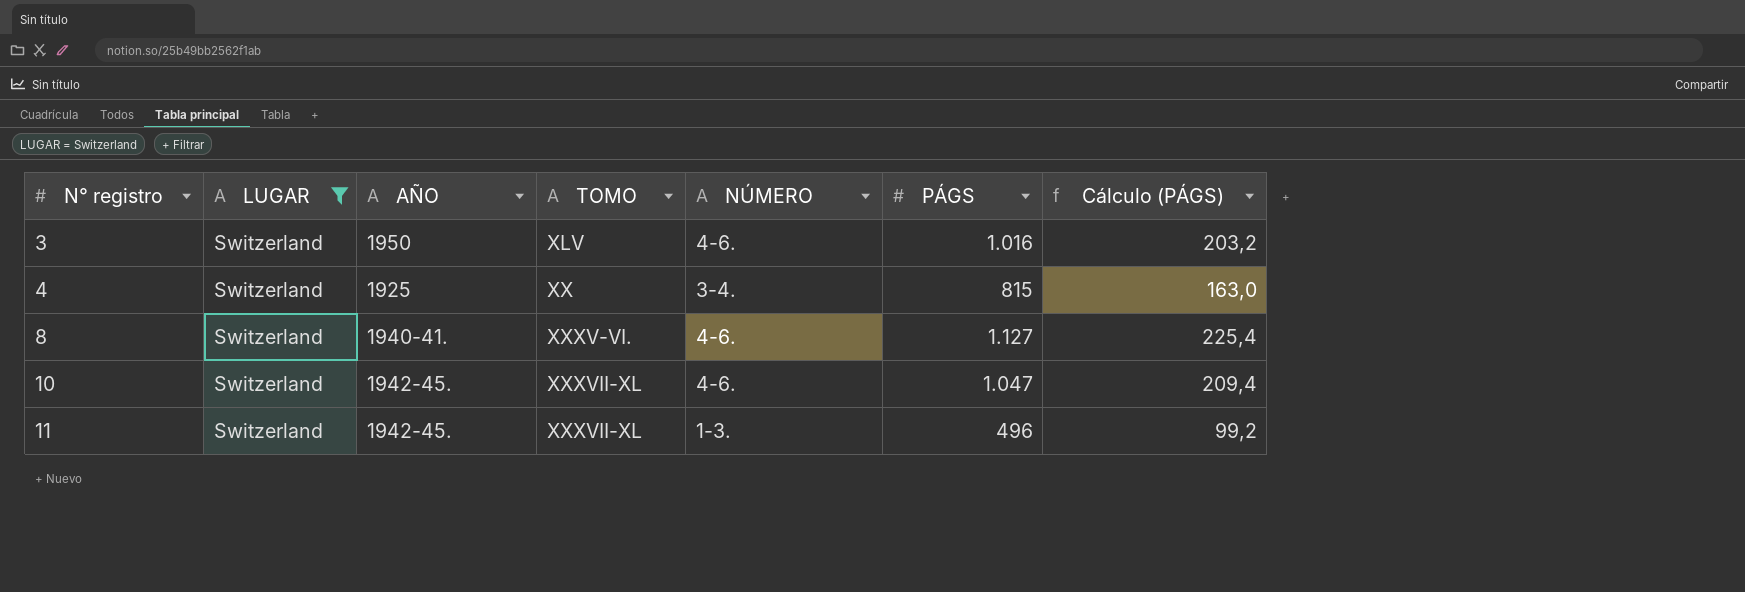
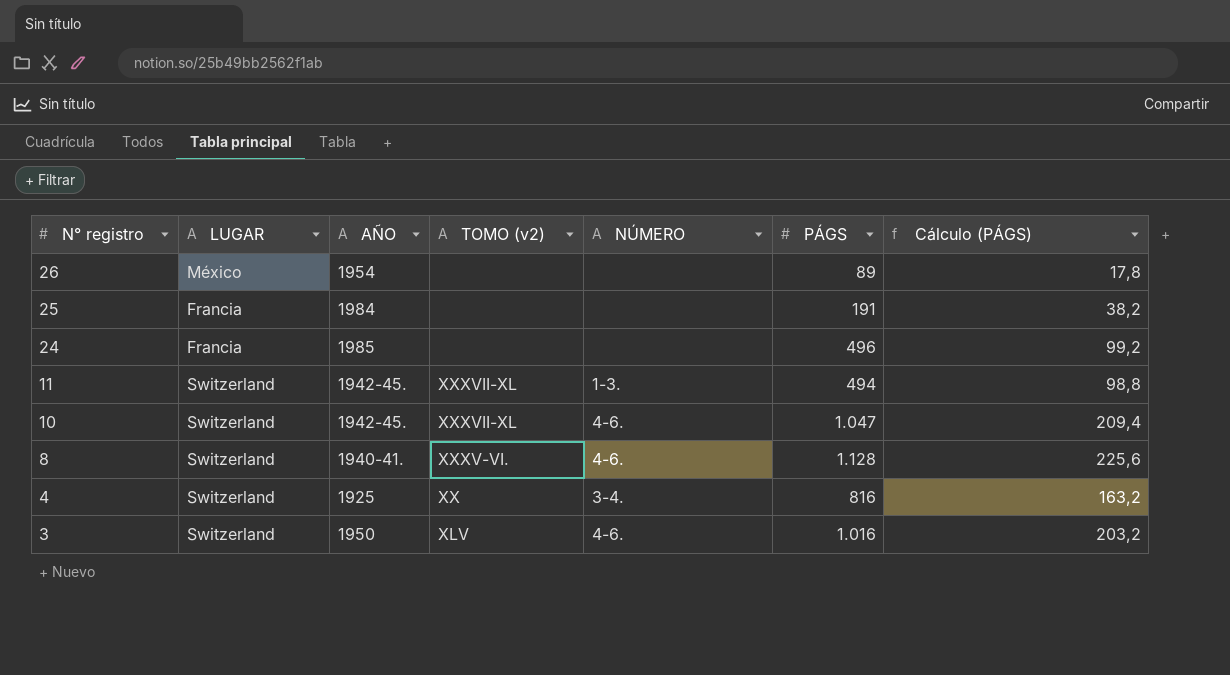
filter: LUGAR = Switzerland -> none
row order: N° registro ascending -> N° registro descending
column name: TOMO -> TOMO (v2)
11 | PÁGS: 496 -> 494
11 | Cálculo (PÁGS): 99,2 -> 98,8
8 | PÁGS: 1.127 -> 1.128
8 | Cálculo (PÁGS): 225,4 -> 225,6
4 | PÁGS: 815 -> 816
4 | Cálculo (PÁGS): 163,0 -> 163,2

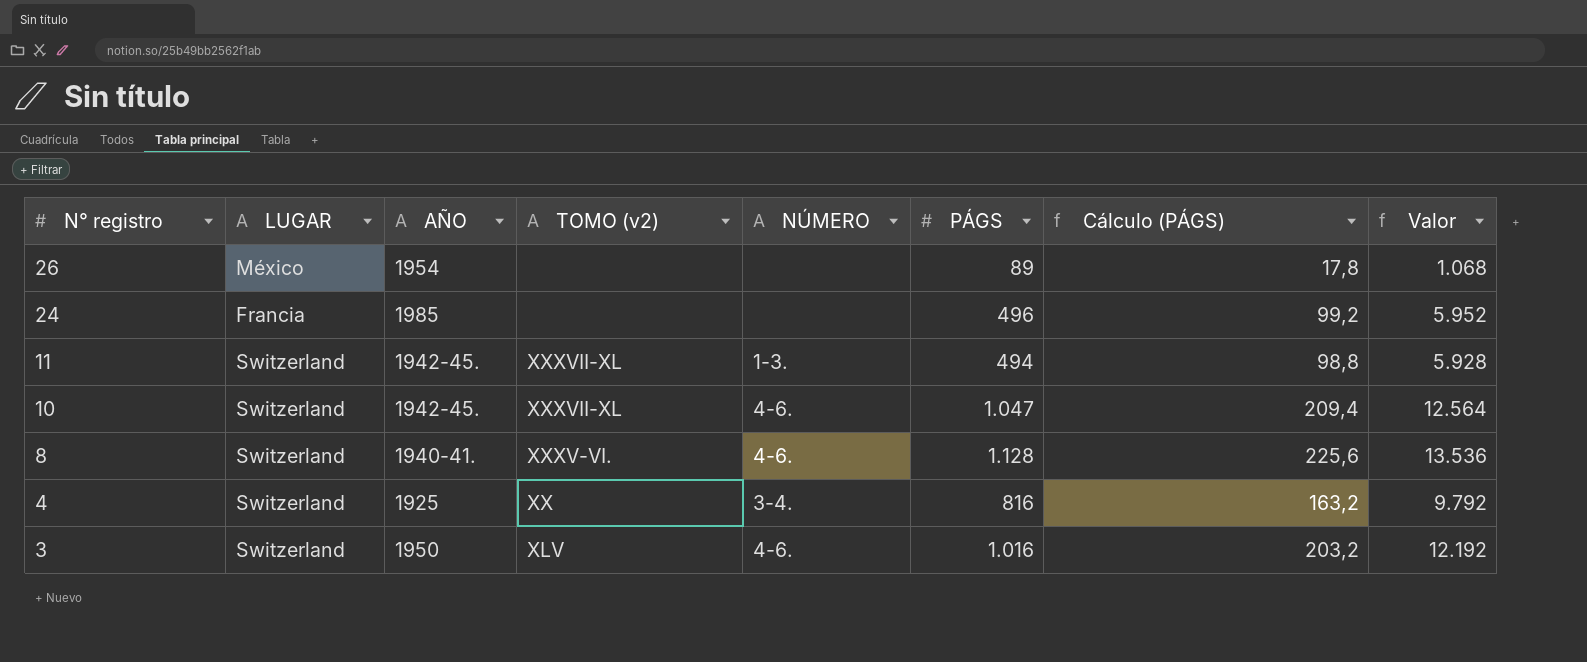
column Valor | formula: none -> [PÁGS] * 12
row 25: Francia | 1984 | none | none | 191 | 38,2 -> none

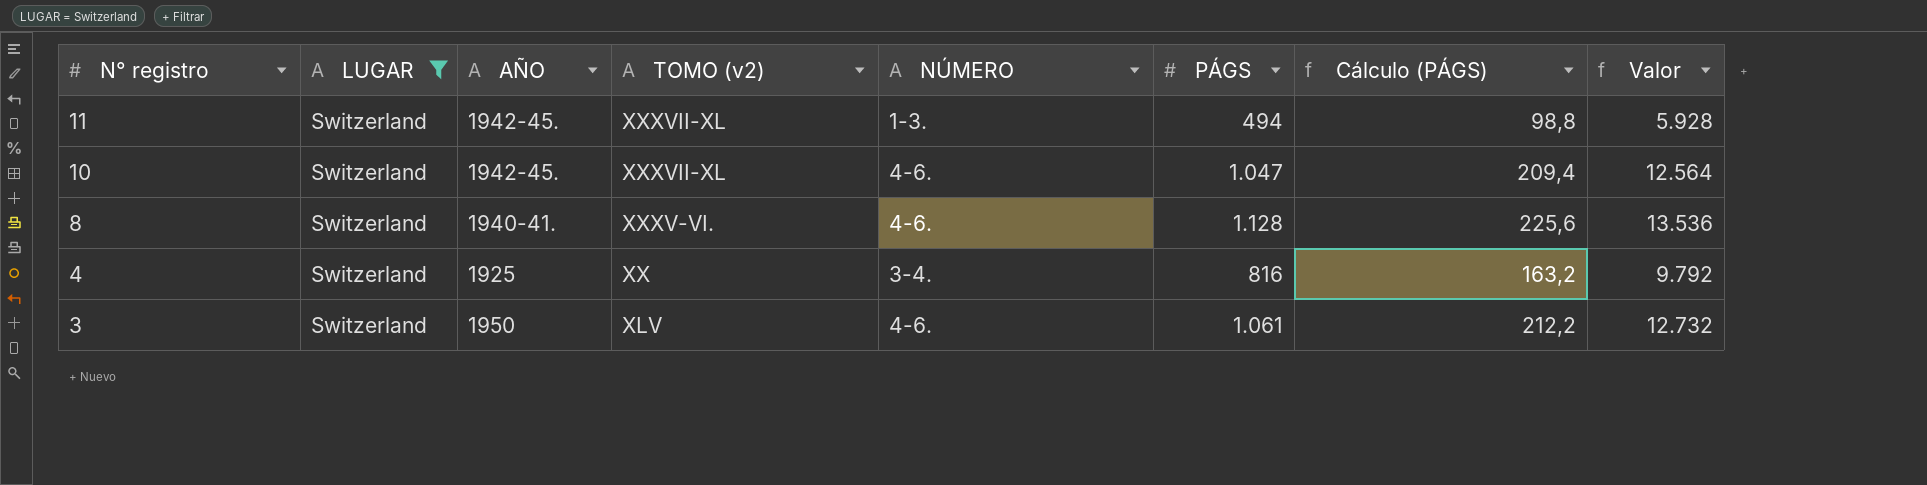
filter: none -> LUGAR = Switzerland
3 | PÁGS: 1.016 -> 1.061
3 | Cálculo (PÁGS): 203,2 -> 212,2
3 | Valor: 12.192 -> 12.732

